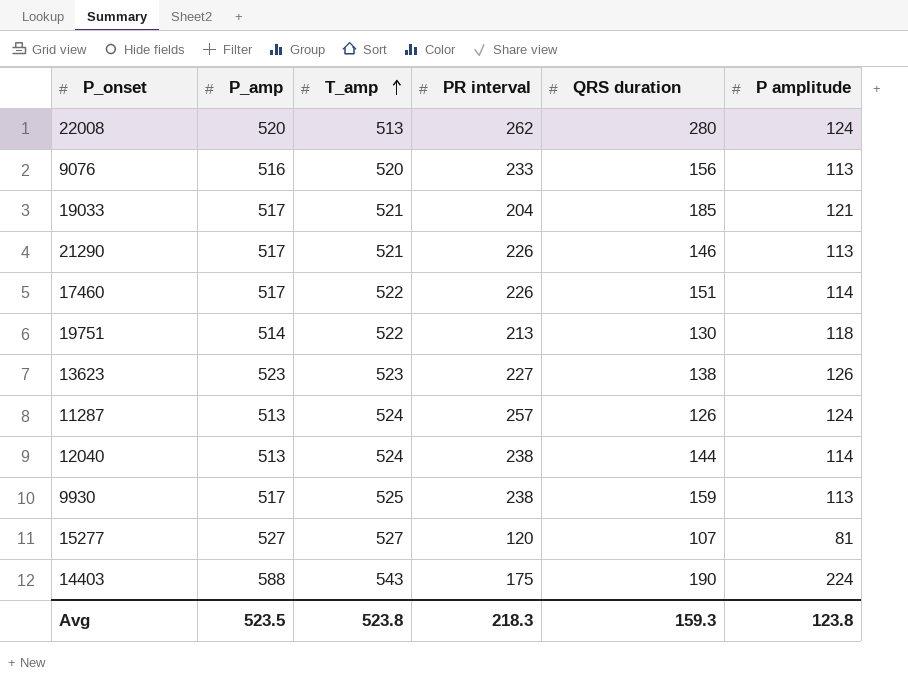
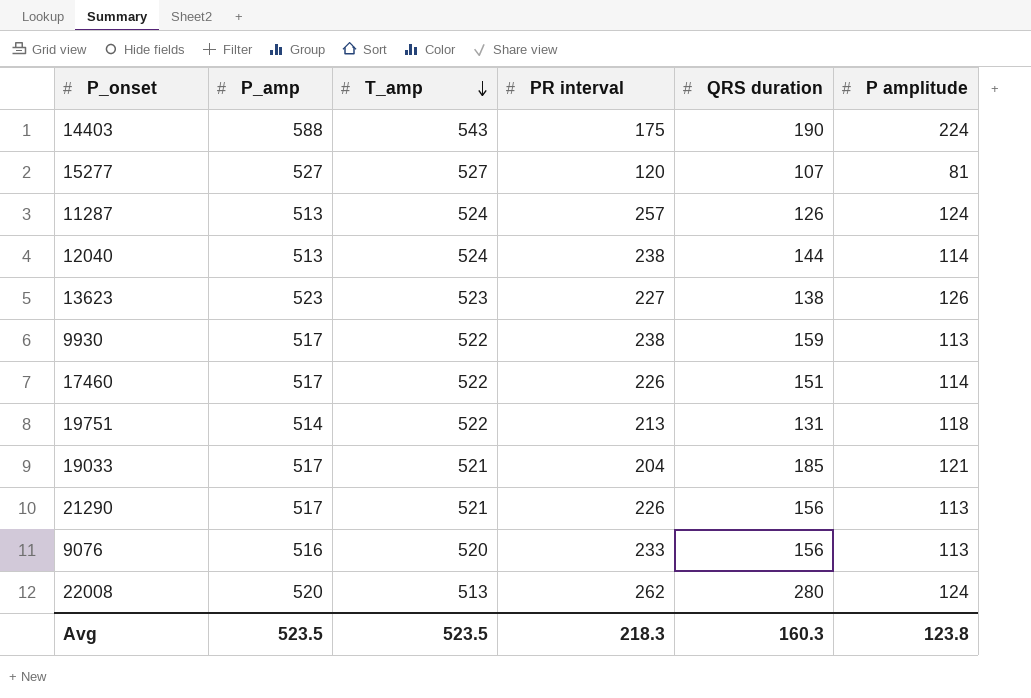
row order: T_amp ascending -> T_amp descending
9930 | T_amp: 525 -> 522
19751 | QRS duration: 130 -> 131
21290 | QRS duration: 146 -> 156
Avg | T_amp: 523.8 -> 523.5
Avg | QRS duration: 159.3 -> 160.3

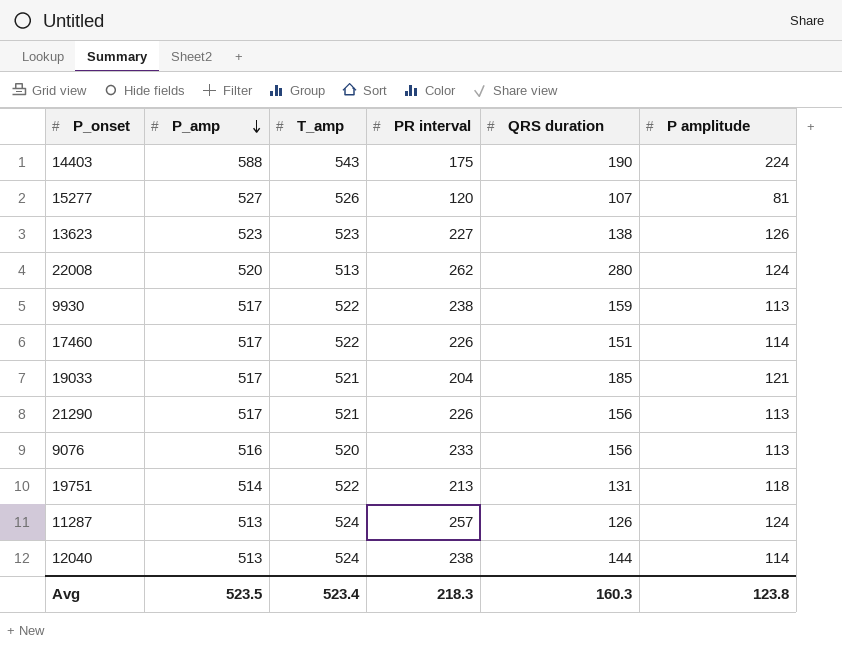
row order: T_amp descending -> P_amp descending
15277 | T_amp: 527 -> 526
Avg | T_amp: 523.5 -> 523.4

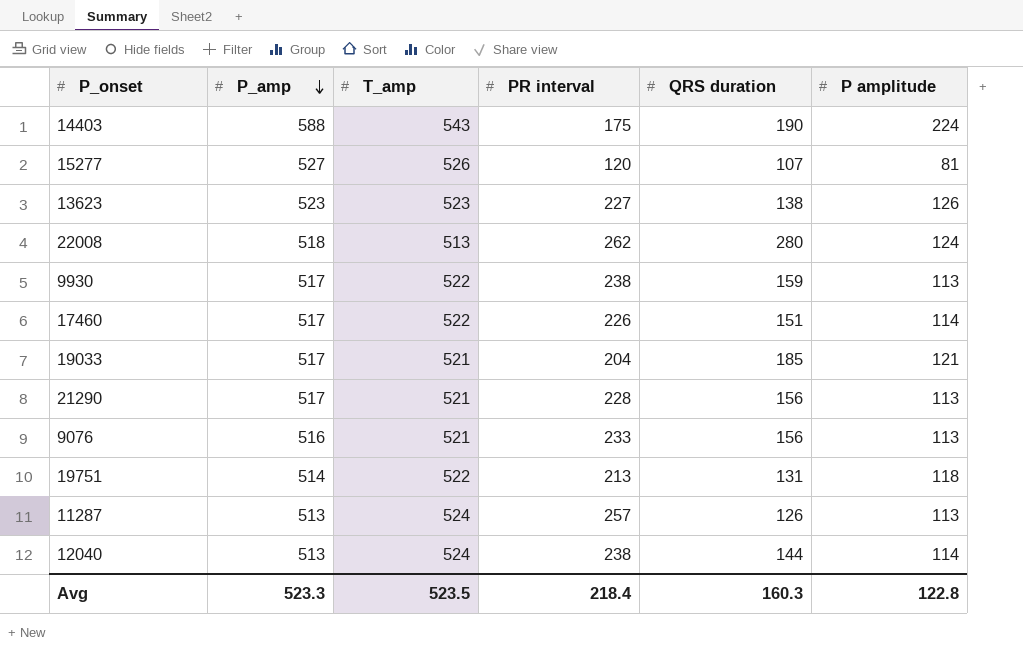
22008 | P_amp: 520 -> 518
21290 | PR interval: 226 -> 228
9076 | T_amp: 520 -> 521
11287 | P amplitude: 124 -> 113
Avg | P_amp: 523.5 -> 523.3
Avg | T_amp: 523.4 -> 523.5
Avg | PR interval: 218.3 -> 218.4
Avg | P amplitude: 123.8 -> 122.8

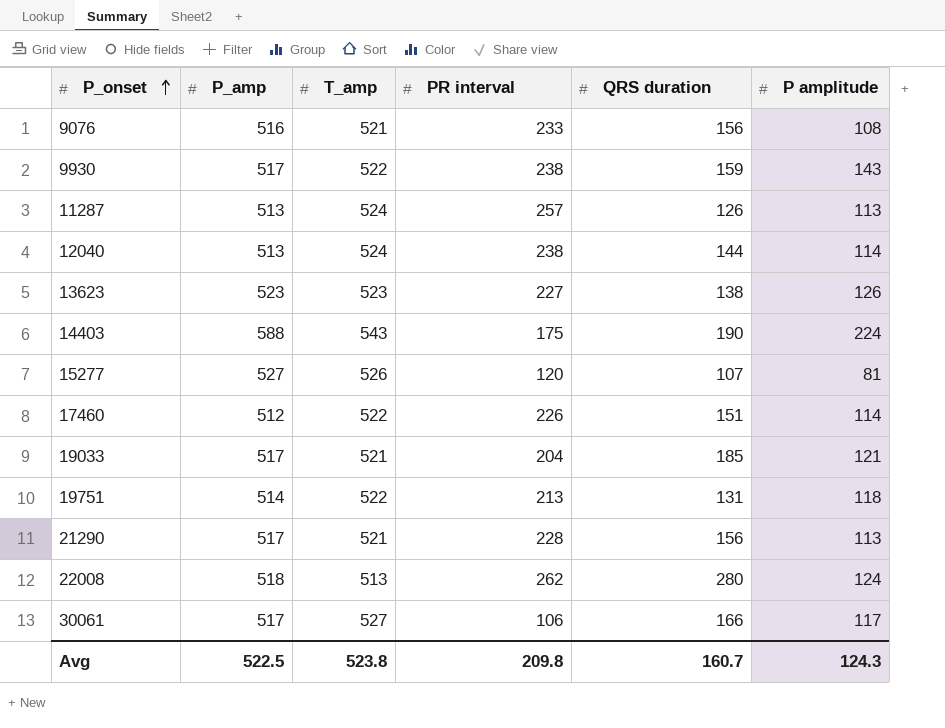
row order: P_amp descending -> P_onset ascending
9076 | P amplitude: 113 -> 108
9930 | P amplitude: 113 -> 143
17460 | P_amp: 517 -> 512
row 30061: none -> 517 | 527 | 106 | 166 | 117
Avg | P_amp: 523.3 -> 522.5
Avg | T_amp: 523.5 -> 523.8
Avg | PR interval: 218.4 -> 209.8
Avg | QRS duration: 160.3 -> 160.7
Avg | P amplitude: 122.8 -> 124.3

